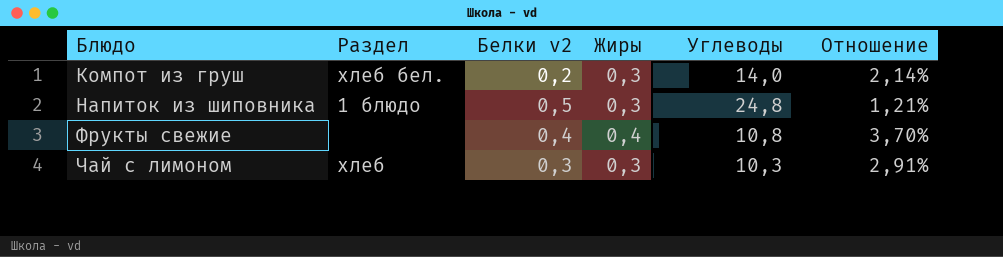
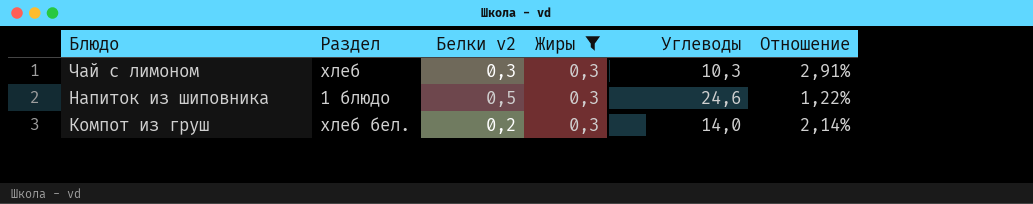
filter: none -> Жиры = 0,3
row order: Блюдо ascending -> Блюдо descending
Напиток из шиповника | Углеводы: 24,8 -> 24,6
Напиток из шиповника | Отношение: 1,21% -> 1,22%

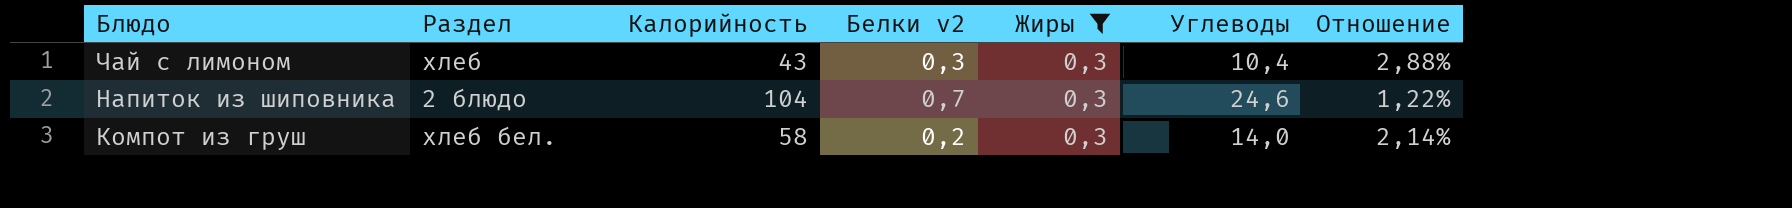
column Калорийность | position: none -> 3
Чай с лимоном | Углеводы: 10,3 -> 10,4
Чай с лимоном | Отношение: 2,91% -> 2,88%
Напиток из шиповника | Раздел: 1 блюдо -> 2 блюдо
Напиток из шиповника | Белки v2: 0,5 -> 0,7

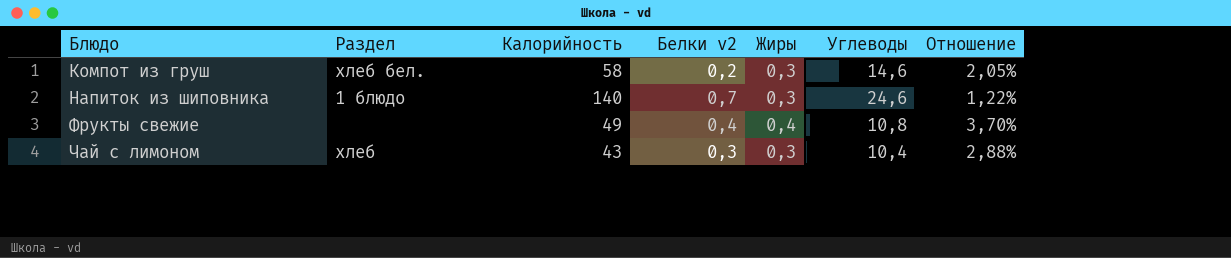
filter: Жиры = 0,3 -> none
row order: Блюдо descending -> Блюдо ascending
Компот из груш | Углеводы: 14,0 -> 14,6
Компот из груш | Отношение: 2,14% -> 2,05%
Напиток из шиповника | Раздел: 2 блюдо -> 1 блюдо
Напиток из шиповника | Калорийность: 104 -> 140

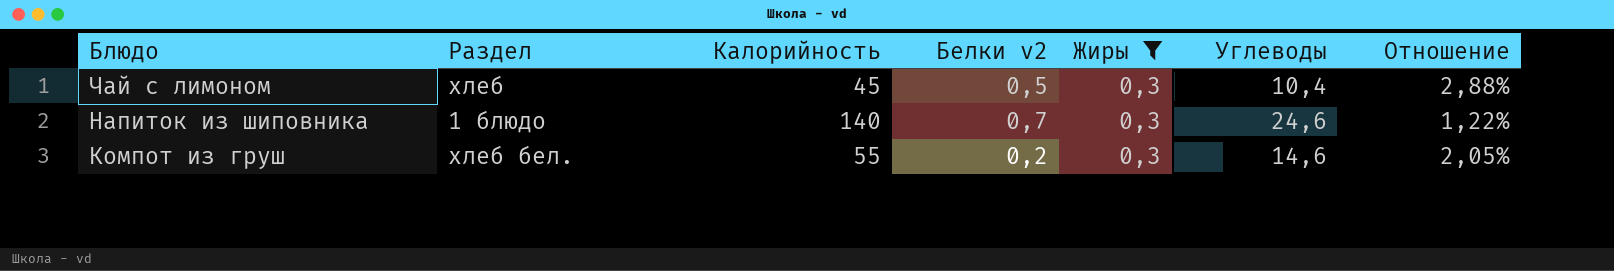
filter: none -> Жиры = 0,3
row order: Блюдо ascending -> Блюдо descending
Чай с лимоном | Калорийность: 43 -> 45
Чай с лимоном | Белки v2: 0,3 -> 0,5
Компот из груш | Калорийность: 58 -> 55

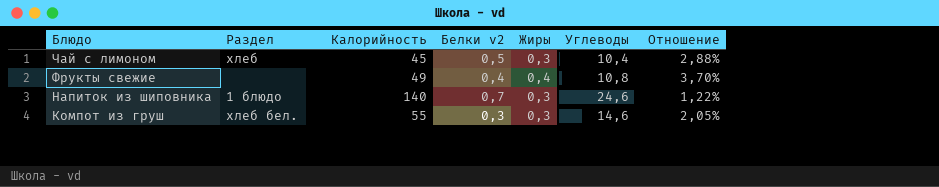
filter: Жиры = 0,3 -> none
Компот из груш | Белки v2: 0,2 -> 0,3

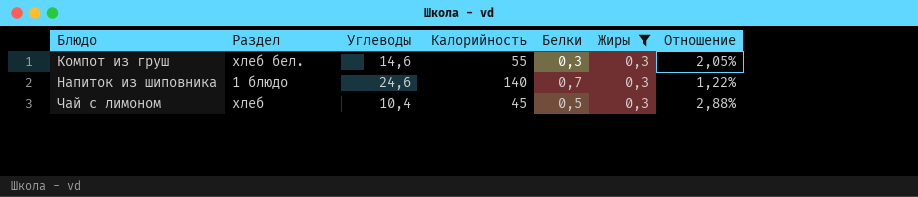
filter: none -> Жиры = 0,3
row order: Блюдо descending -> Блюдо ascending
column Углеводы | position: 6 -> 3
column name: Белки v2 -> Белки

